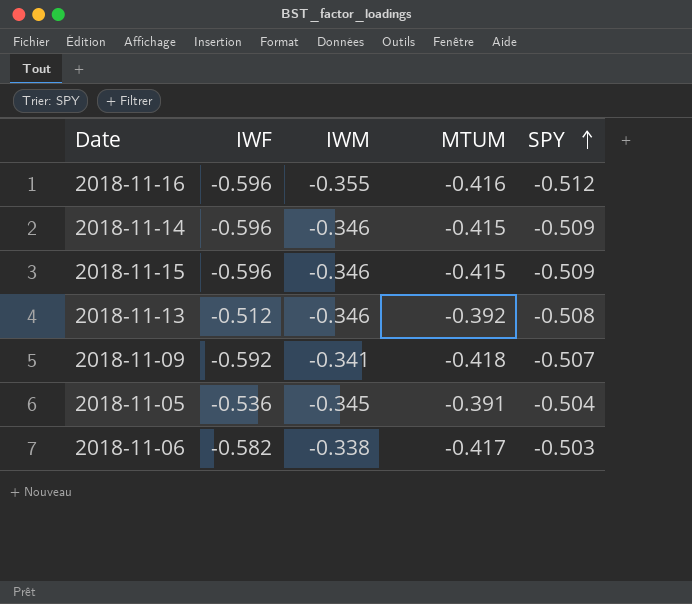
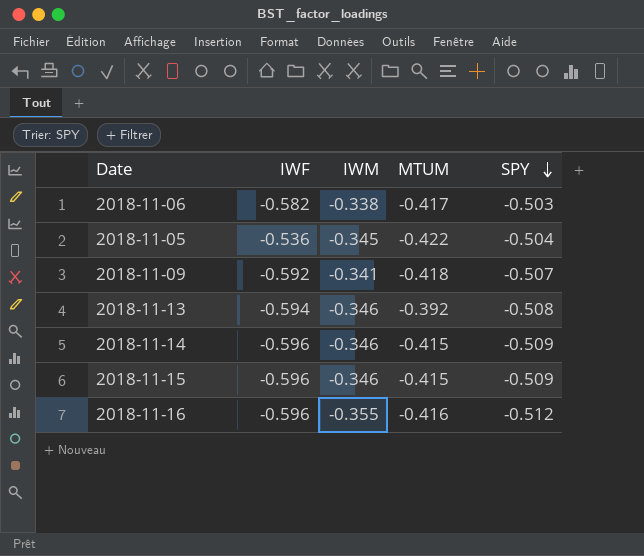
row order: SPY ascending -> SPY descending
2018-11-05 | MTUM: -0.391 -> -0.422
2018-11-13 | IWF: -0.512 -> -0.594

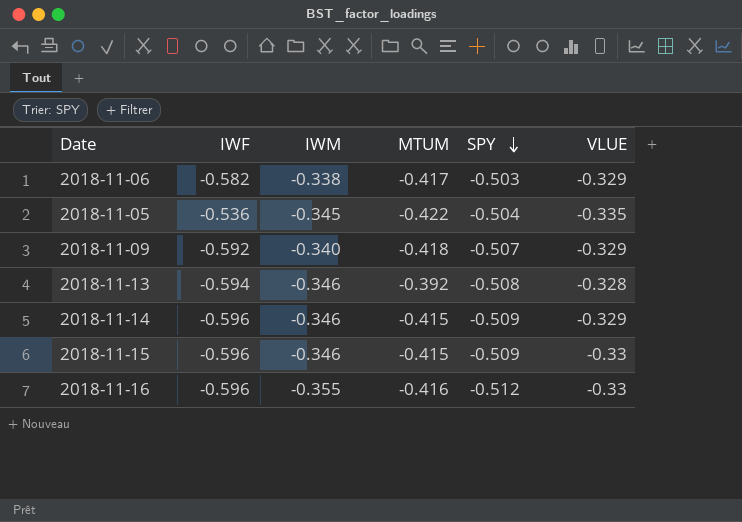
column VLUE | position: none -> 6
2018-11-09 | IWM: -0.341 -> -0.340

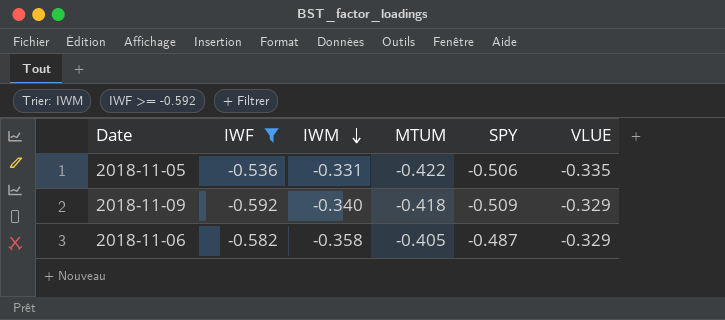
filter: none -> IWF >= -0.592
row order: SPY descending -> IWM descending
2018-11-05 | IWM: -0.345 -> -0.331
2018-11-05 | SPY: -0.504 -> -0.506
2018-11-09 | SPY: -0.507 -> -0.509
2018-11-06 | IWM: -0.338 -> -0.358
2018-11-06 | MTUM: -0.417 -> -0.405
2018-11-06 | SPY: -0.503 -> -0.487

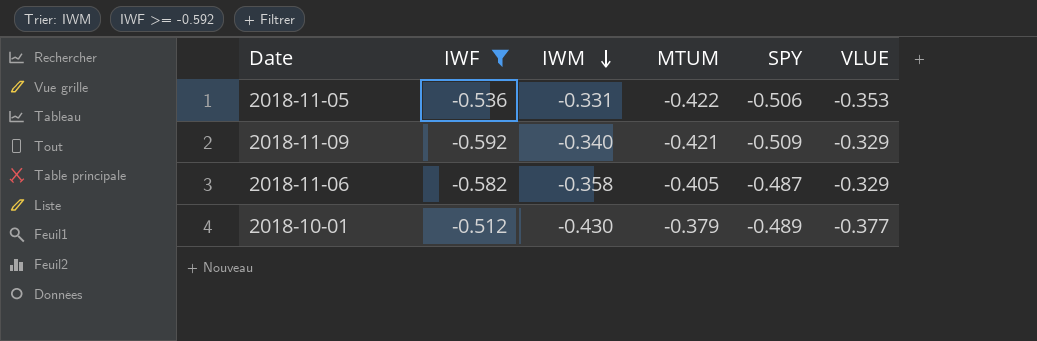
2018-11-05 | VLUE: -0.335 -> -0.353
2018-11-09 | MTUM: -0.418 -> -0.421
row 2018-10-01: none -> -0.512 | -0.430 | -0.379 | -0.489 | -0.377

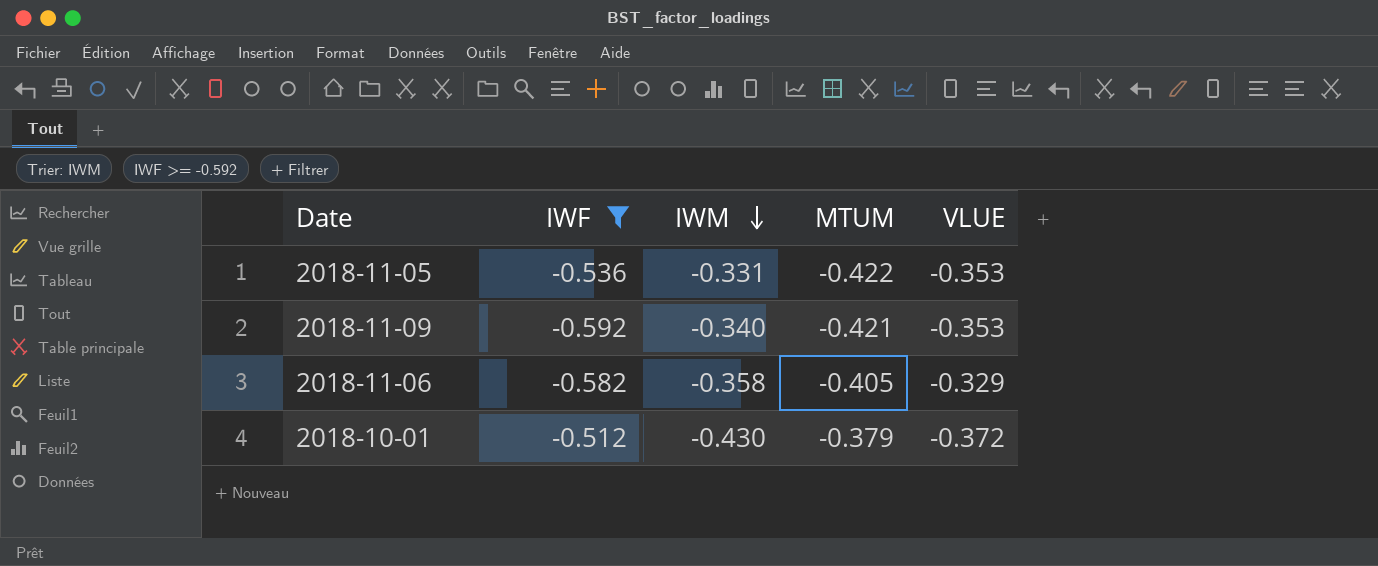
column SPY | position: 5 -> none
2018-11-09 | VLUE: -0.329 -> -0.353
2018-10-01 | VLUE: -0.377 -> -0.372

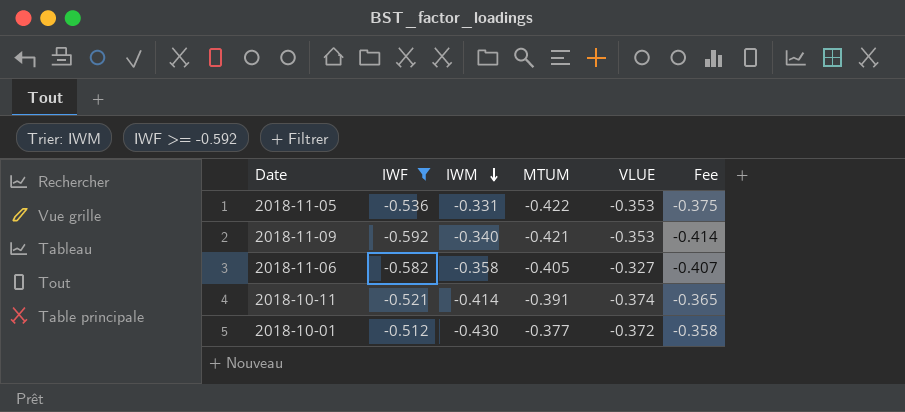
column Fee | formula: none -> [IWF] * 0.7
2018-11-06 | VLUE: -0.329 -> -0.327
row 2018-10-11: none -> -0.521 | -0.414 | -0.391 | -0.374 | -0.365
2018-10-01 | MTUM: -0.379 -> -0.377

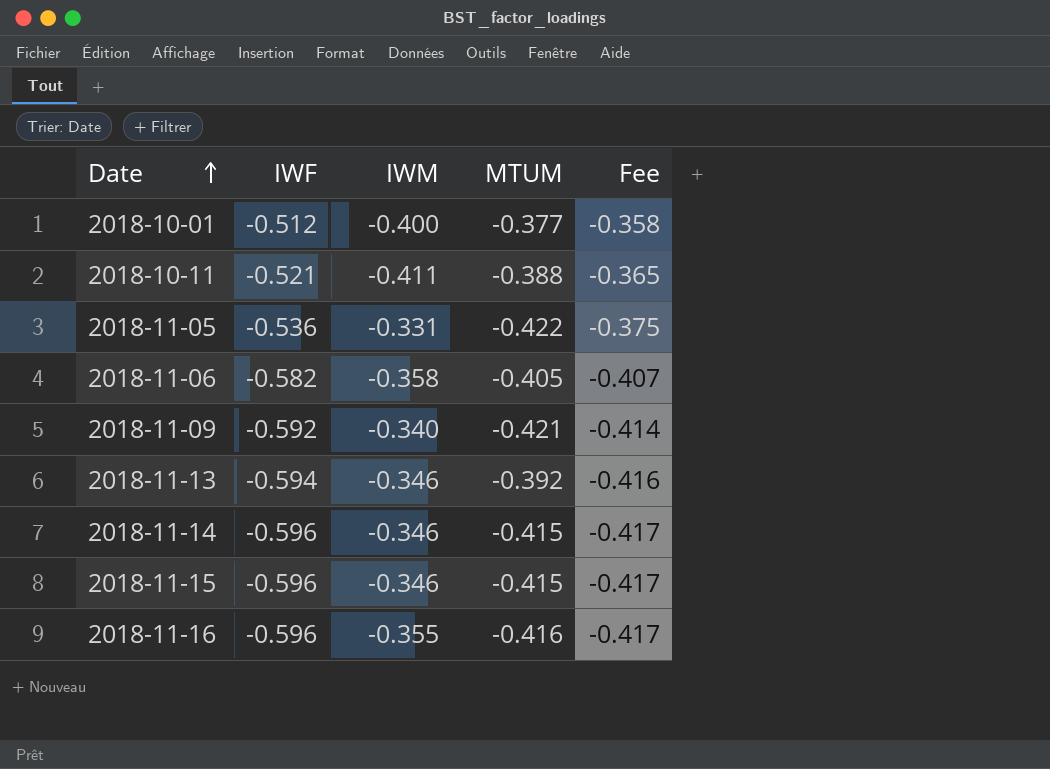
filter: IWF >= -0.592 -> none
row order: IWM descending -> Date ascending
column VLUE | position: 5 -> none
2018-10-01 | IWM: -0.430 -> -0.400
2018-10-11 | IWM: -0.414 -> -0.411
2018-10-11 | MTUM: -0.391 -> -0.388

